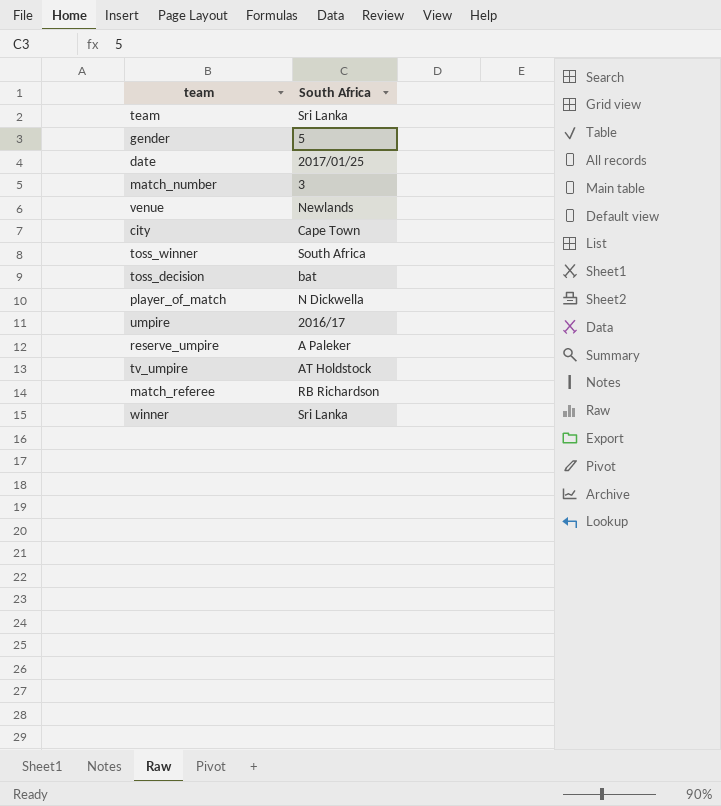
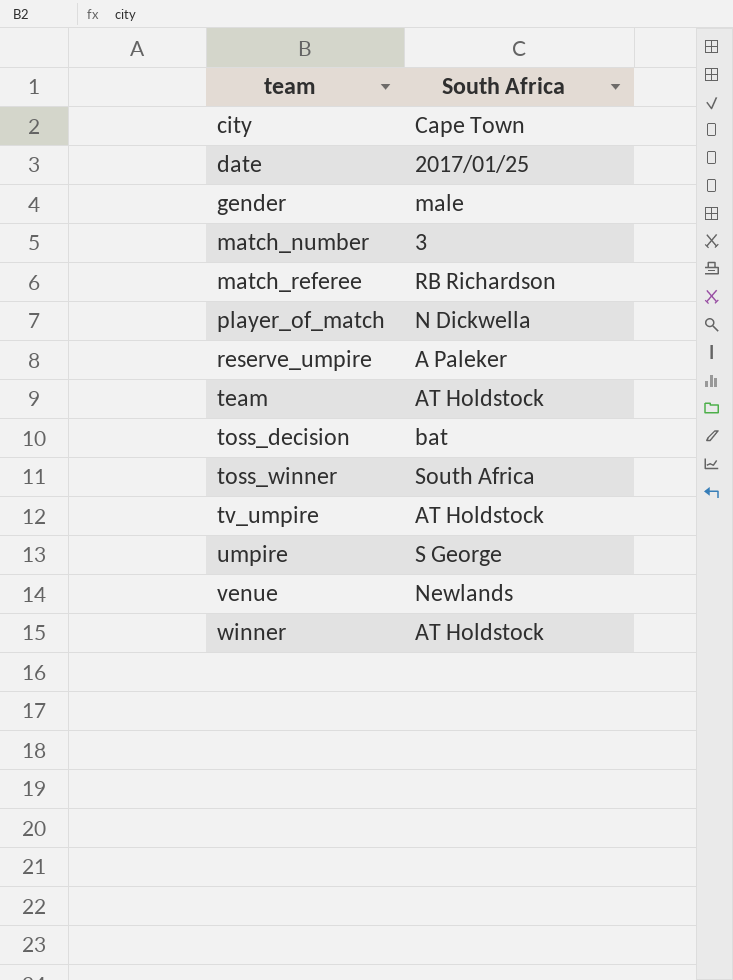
row order: none -> team ascending
gender | South Africa: 5 -> male
team | South Africa: Sri Lanka -> AT Holdstock
umpire | South Africa: 2016/17 -> S George
winner | South Africa: Sri Lanka -> AT Holdstock

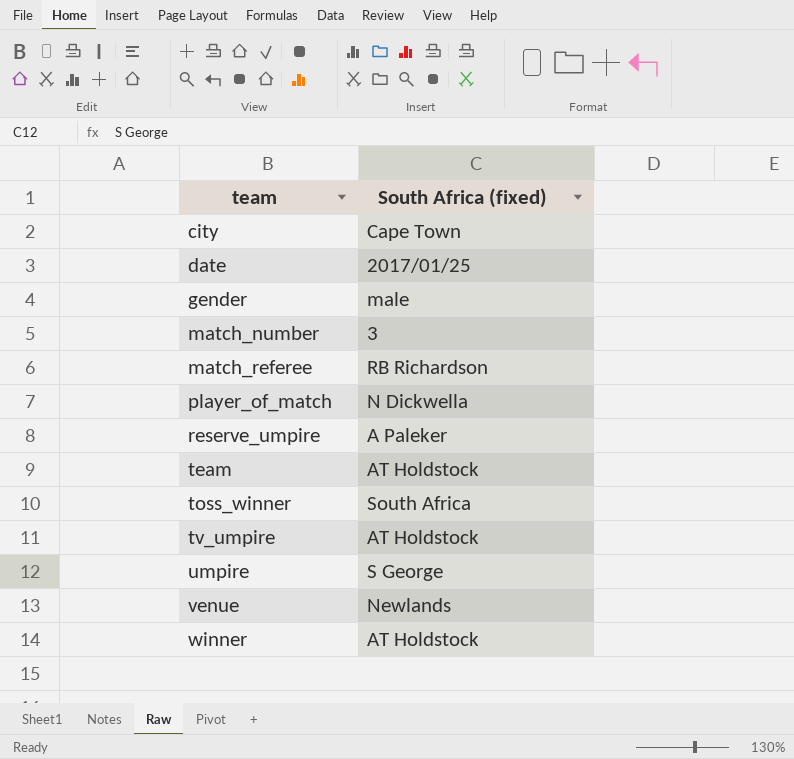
column name: South Africa -> South Africa (fixed)
row toss_decision: bat -> none

